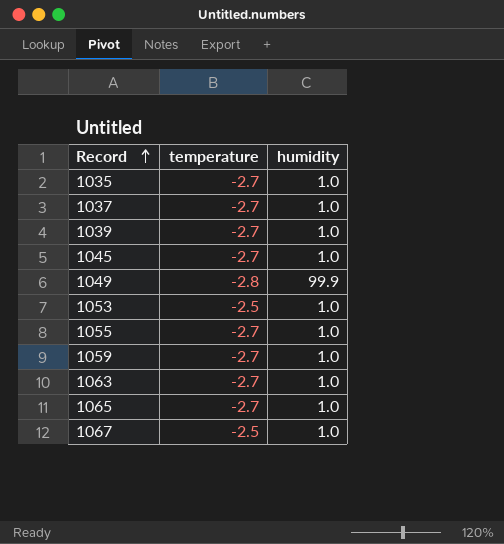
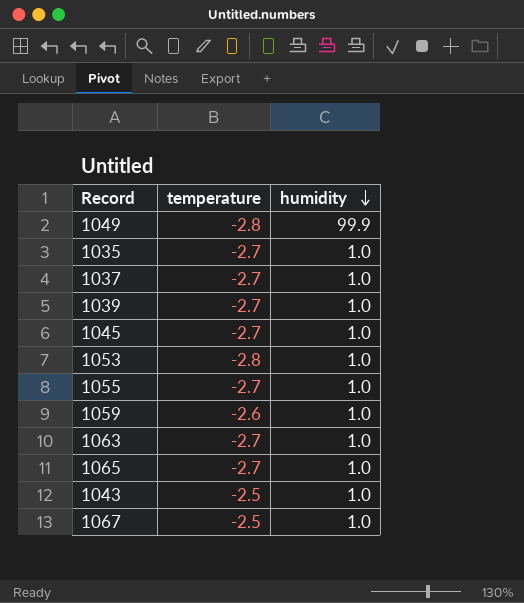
row order: Record ascending -> humidity descending
1053 | temperature: -2.5 -> -2.8
1059 | temperature: -2.7 -> -2.6
row 1043: none -> -2.5 | 1.0

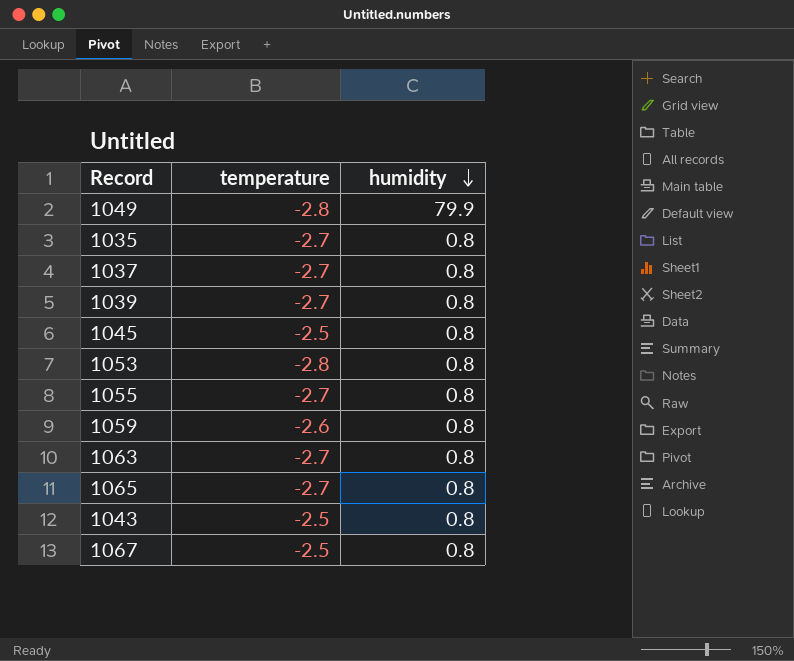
1049 | humidity: 99.9 -> 79.9
1035 | humidity: 1.0 -> 0.8
1037 | humidity: 1.0 -> 0.8
1039 | humidity: 1.0 -> 0.8
1045 | temperature: -2.7 -> -2.5
1045 | humidity: 1.0 -> 0.8
1053 | humidity: 1.0 -> 0.8
1055 | humidity: 1.0 -> 0.8
1059 | humidity: 1.0 -> 0.8
1063 | humidity: 1.0 -> 0.8
1065 | humidity: 1.0 -> 0.8
1043 | humidity: 1.0 -> 0.8
1067 | humidity: 1.0 -> 0.8

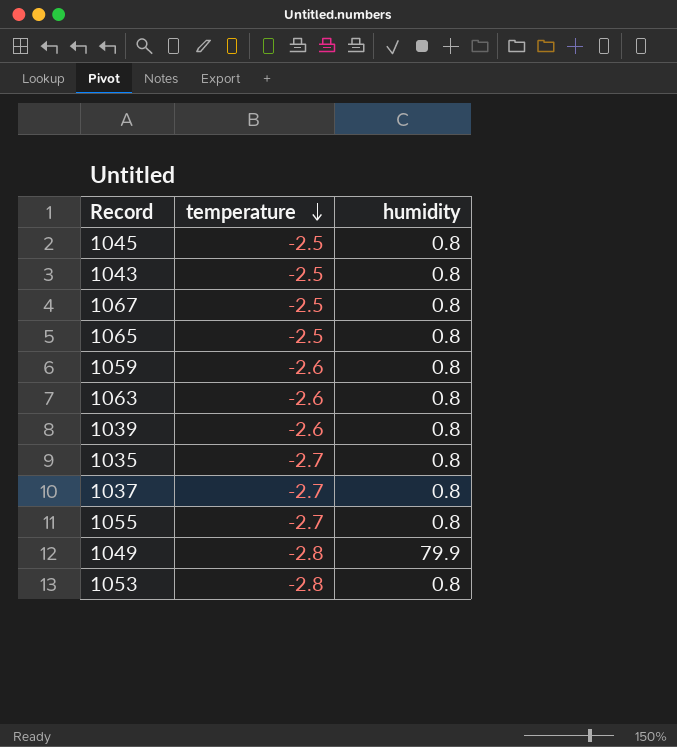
row order: humidity descending -> temperature descending
1065 | temperature: -2.7 -> -2.5
1063 | temperature: -2.7 -> -2.6
1039 | temperature: -2.7 -> -2.6

